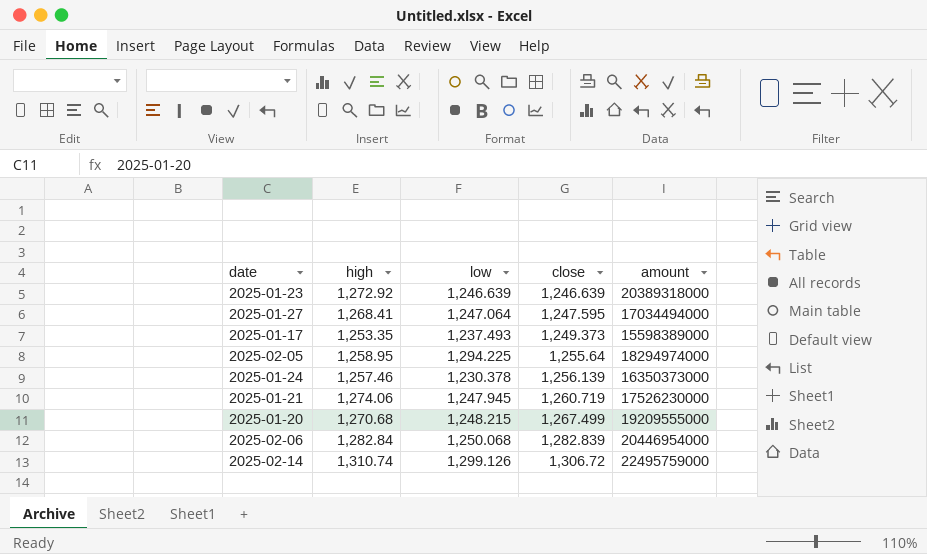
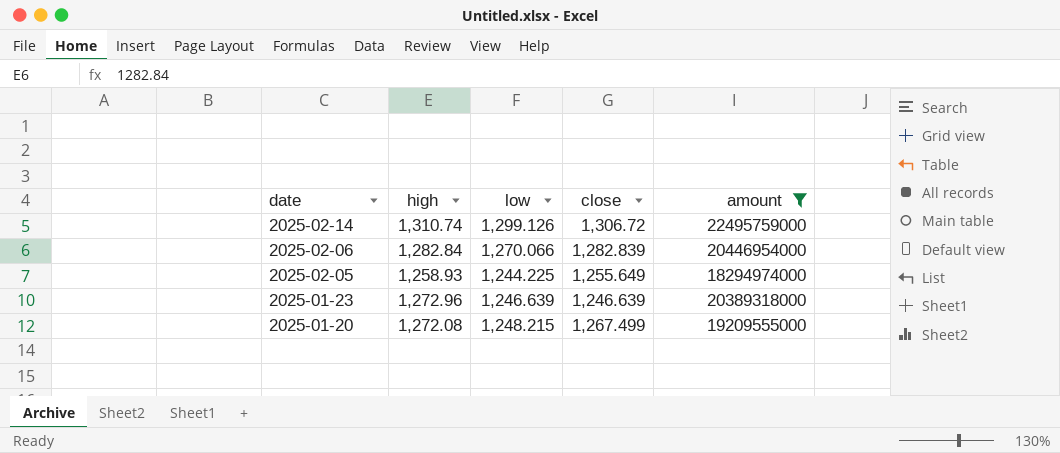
filter: none -> amount >= 18294974000
row order: close ascending -> date descending
2025-02-06 | low: 1,250.068 -> 1,270.066
2025-02-05 | high: 1,258.95 -> 1,258.93
2025-02-05 | low: 1,294.225 -> 1,244.225
2025-02-05 | close: 1,255.64 -> 1,255.649
2025-01-23 | high: 1,272.92 -> 1,272.96
2025-01-20 | high: 1,270.68 -> 1,272.08

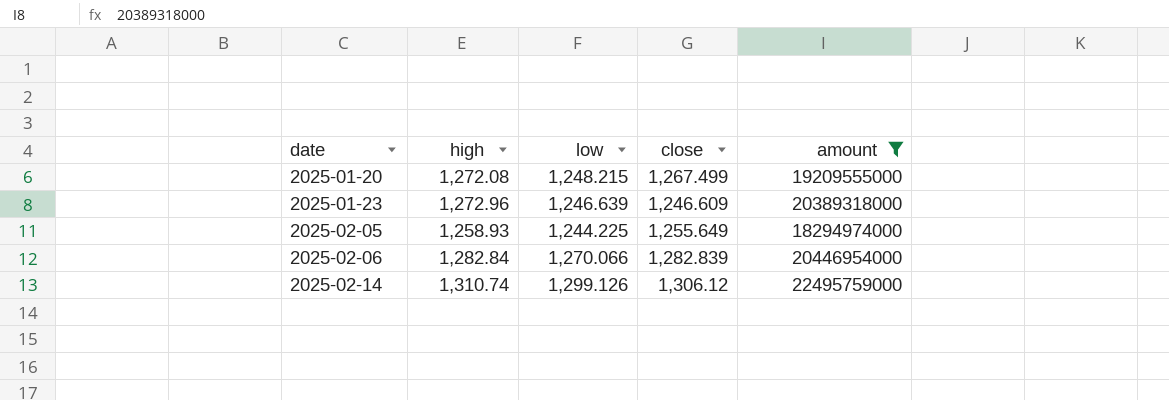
row order: date descending -> date ascending
2025-01-23 | close: 1,246.639 -> 1,246.609
2025-02-14 | close: 1,306.72 -> 1,306.12

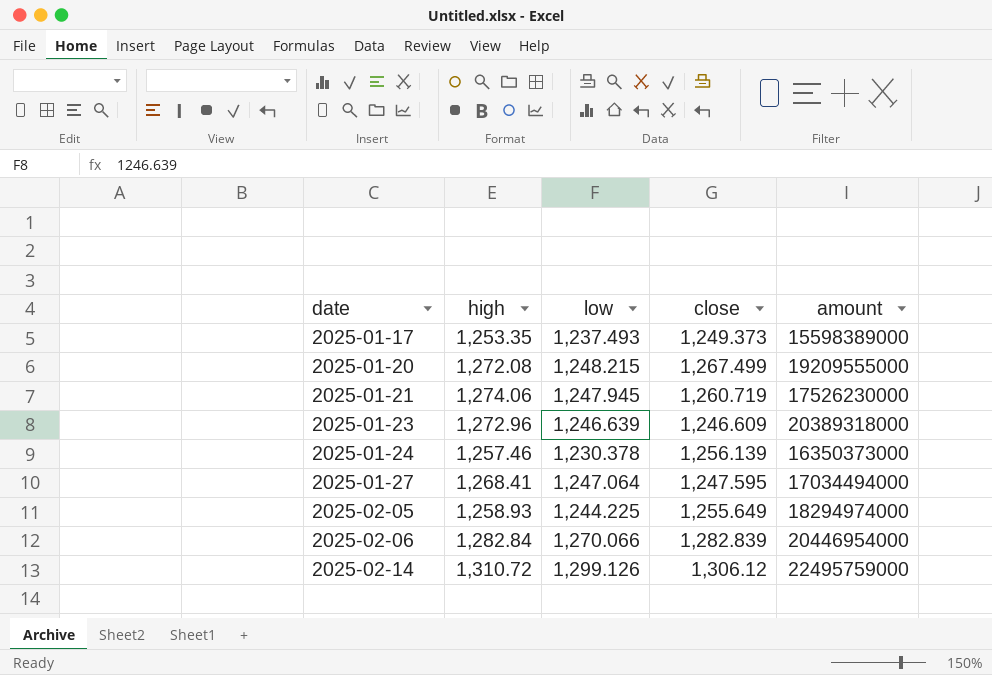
filter: amount >= 18294974000 -> none
2025-02-14 | high: 1,310.74 -> 1,310.72

